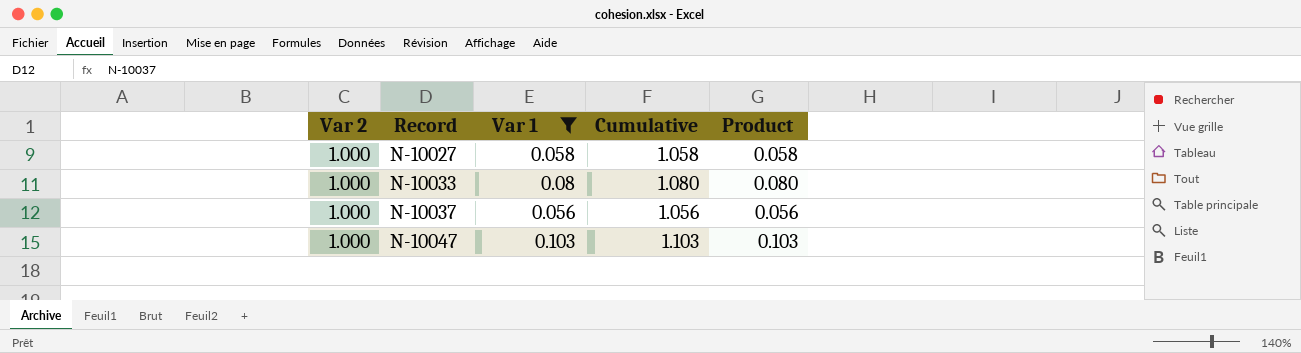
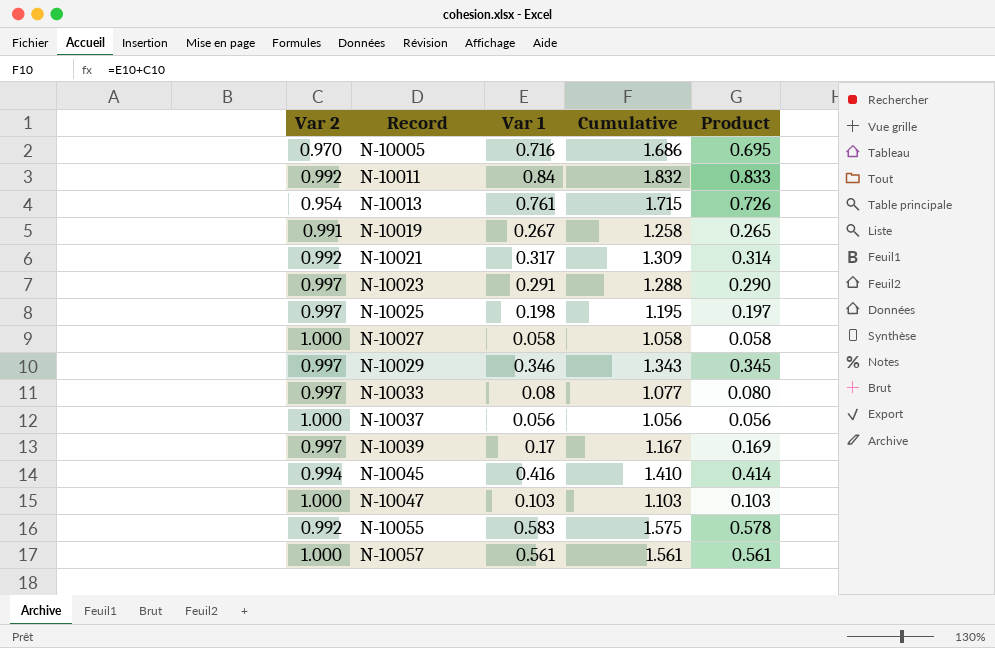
filter: Var 1 <= 0.103 -> none
N-10033 | Var 2: 1.000 -> 0.997
N-10033 | Cumulative: 1.080 -> 1.077

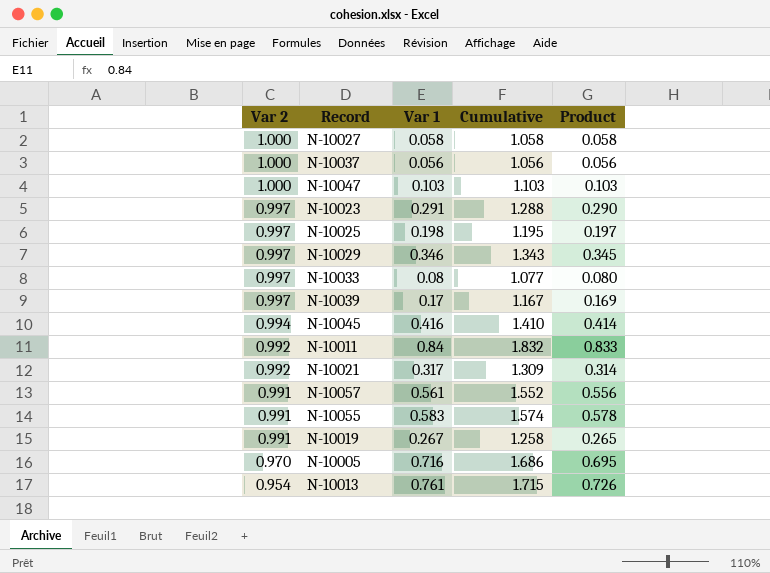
row order: Record ascending -> Var 2 descending
N-10057 | Var 2: 1.000 -> 0.991
N-10057 | Cumulative: 1.561 -> 1.552
N-10057 | Product: 0.561 -> 0.556
N-10055 | Var 2: 0.992 -> 0.991
N-10055 | Cumulative: 1.575 -> 1.574

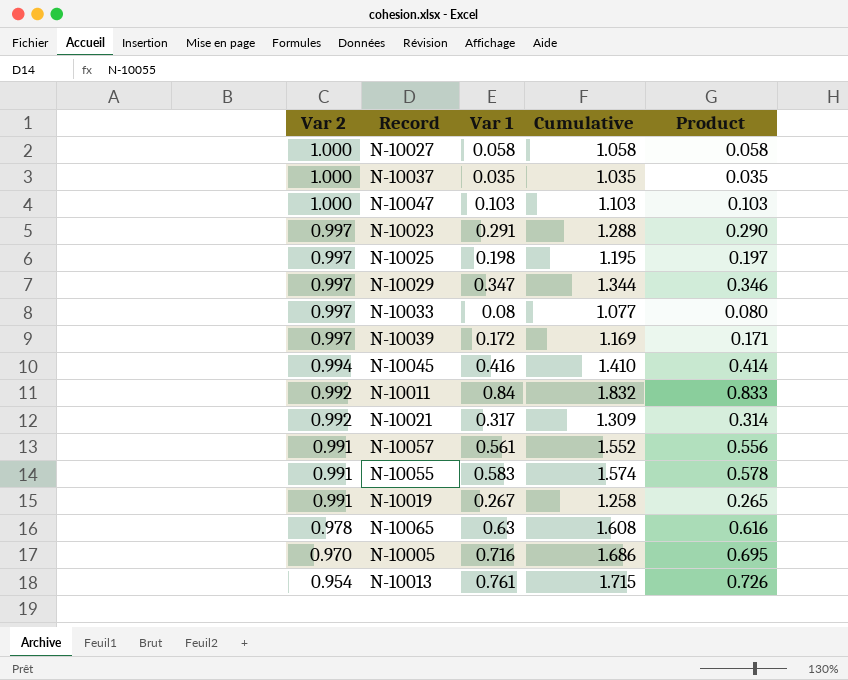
N-10037 | Var 1: 0.056 -> 0.035
N-10037 | Cumulative: 1.056 -> 1.035
N-10037 | Product: 0.056 -> 0.035
N-10029 | Var 1: 0.346 -> 0.347
N-10029 | Cumulative: 1.343 -> 1.344
N-10029 | Product: 0.345 -> 0.346
N-10039 | Var 1: 0.17 -> 0.172
N-10039 | Cumulative: 1.167 -> 1.169
N-10039 | Product: 0.169 -> 0.171
row N-10065: none -> 0.978 | 0.63 | 1.608 | 0.616

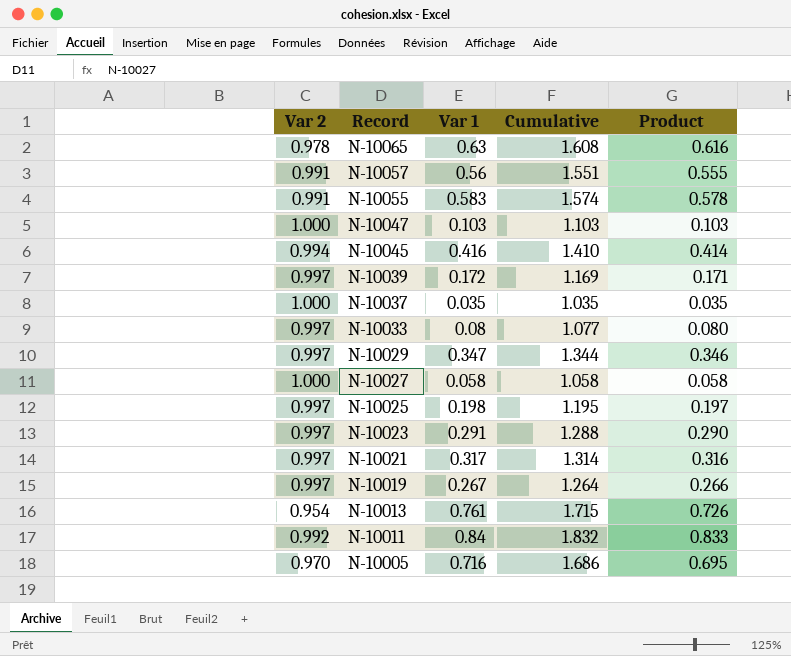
row order: Var 2 descending -> Record descending
N-10057 | Var 1: 0.561 -> 0.56
N-10057 | Cumulative: 1.552 -> 1.551
N-10057 | Product: 0.556 -> 0.555
N-10021 | Var 2: 0.992 -> 0.997
N-10021 | Cumulative: 1.309 -> 1.314
N-10021 | Product: 0.314 -> 0.316
N-10019 | Var 2: 0.991 -> 0.997
N-10019 | Cumulative: 1.258 -> 1.264
N-10019 | Product: 0.265 -> 0.266

